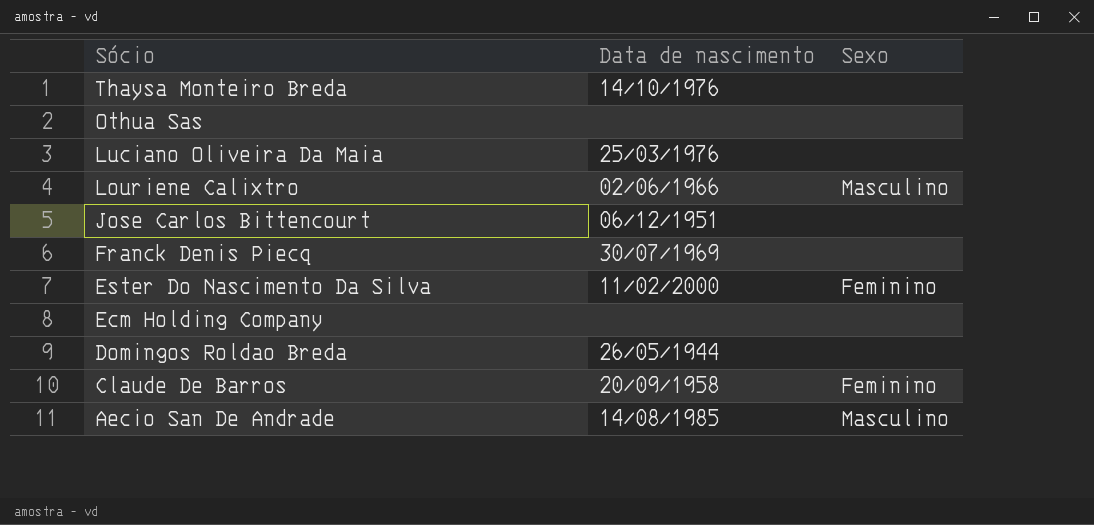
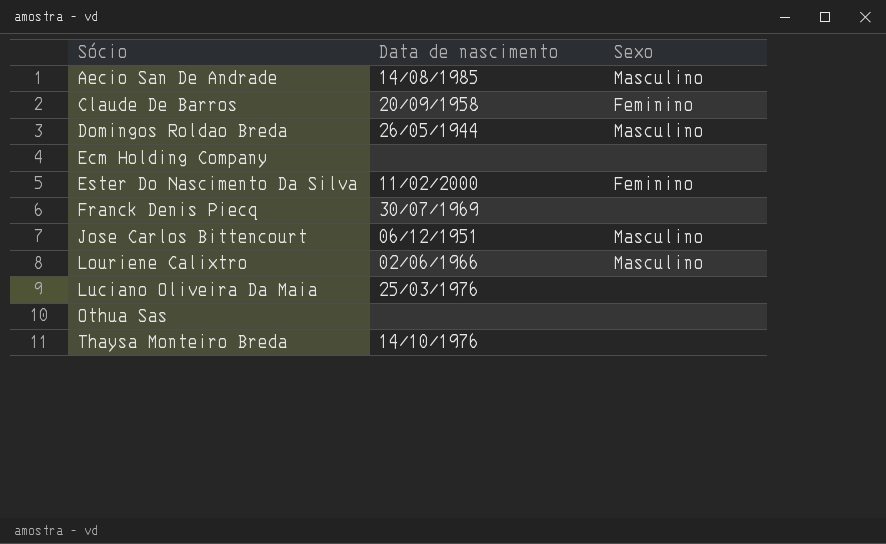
row order: Sócio descending -> Sócio ascending
Domingos Roldao Breda | Sexo: none -> Masculino
Jose Carlos Bittencourt | Sexo: none -> Masculino

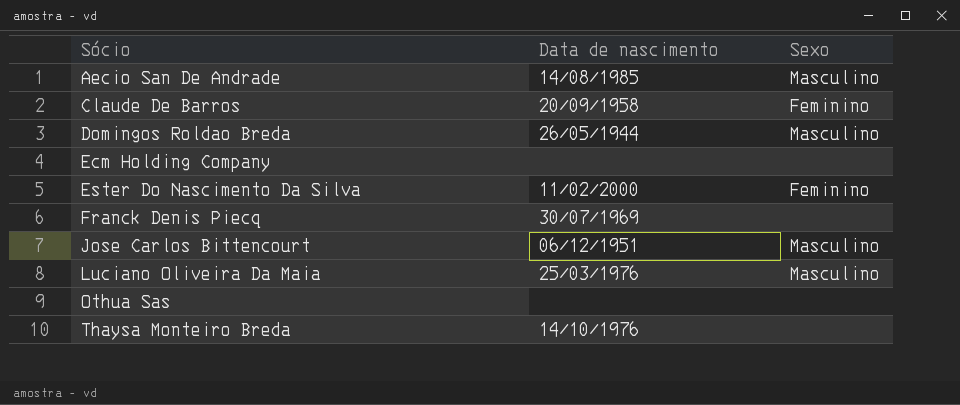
row Louriene Calixtro: 02/06/1966 | Masculino -> none
Luciano Oliveira Da Maia | Sexo: none -> Masculino

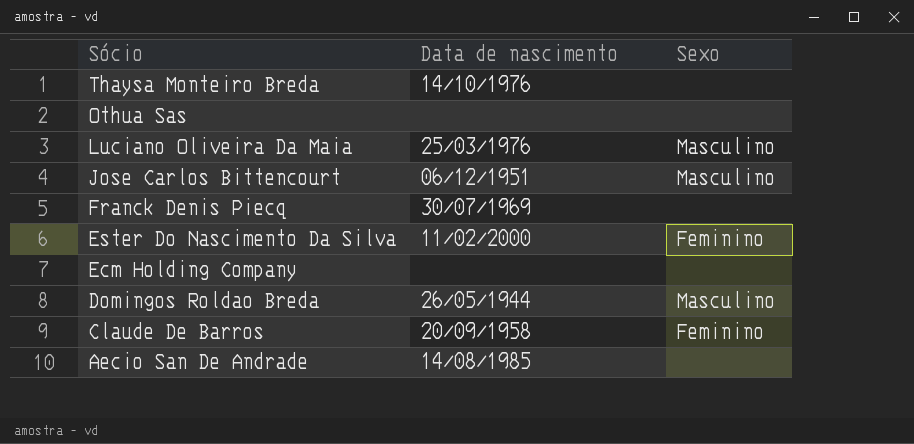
row order: Sócio ascending -> Sócio descending
Aecio San De Andrade | Sexo: Masculino -> none

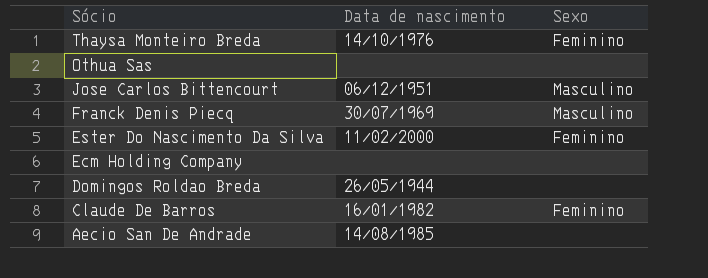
row Luciano Oliveira Da Maia: 25/03/1976 | Masculino -> none
Thaysa Monteiro Breda | Sexo: none -> Feminino
Franck Denis Piecq | Sexo: none -> Masculino
Domingos Roldao Breda | Sexo: Masculino -> none
Claude De Barros | Data de nascimento: 20/09/1958 -> 16/01/1982

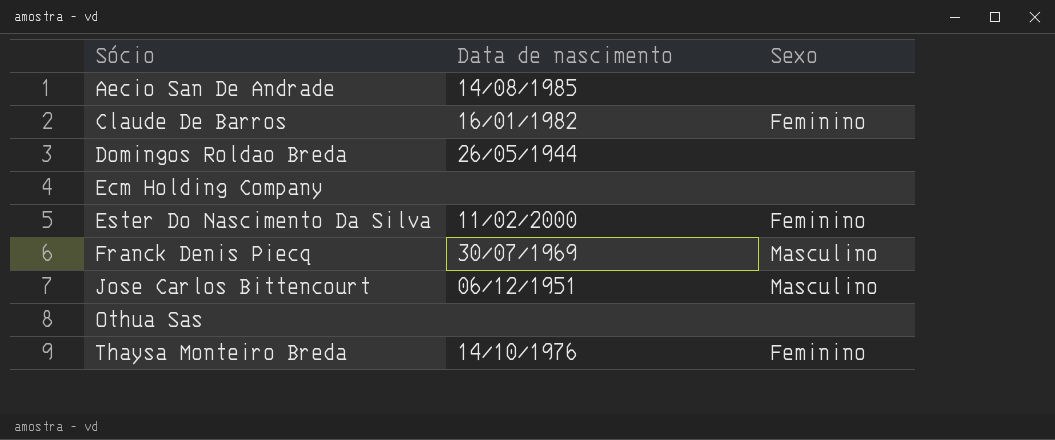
row order: Sócio descending -> Sócio ascending

